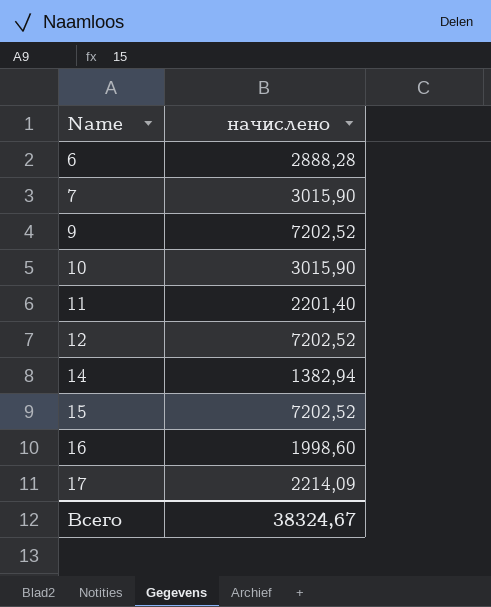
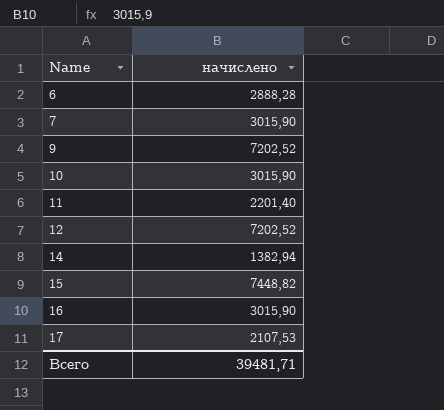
15 | начислено: 7202,52 -> 7448,82
16 | начислено: 1998,60 -> 3015,90
17 | начислено: 2214,09 -> 2107,53
Всего | начислено: 38324,67 -> 39481,71

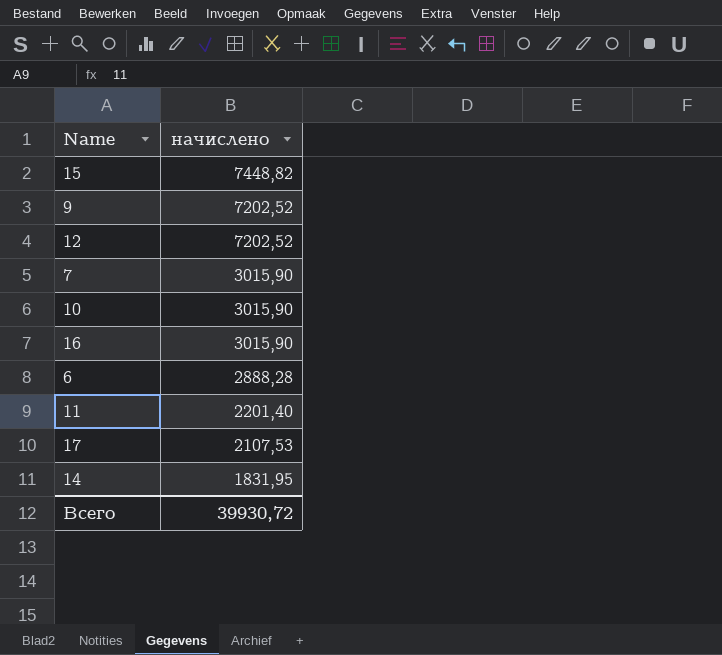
row order: Name ascending -> начислено descending
14 | начислено: 1382,94 -> 1831,95
Всего | начислено: 39481,71 -> 39930,72

